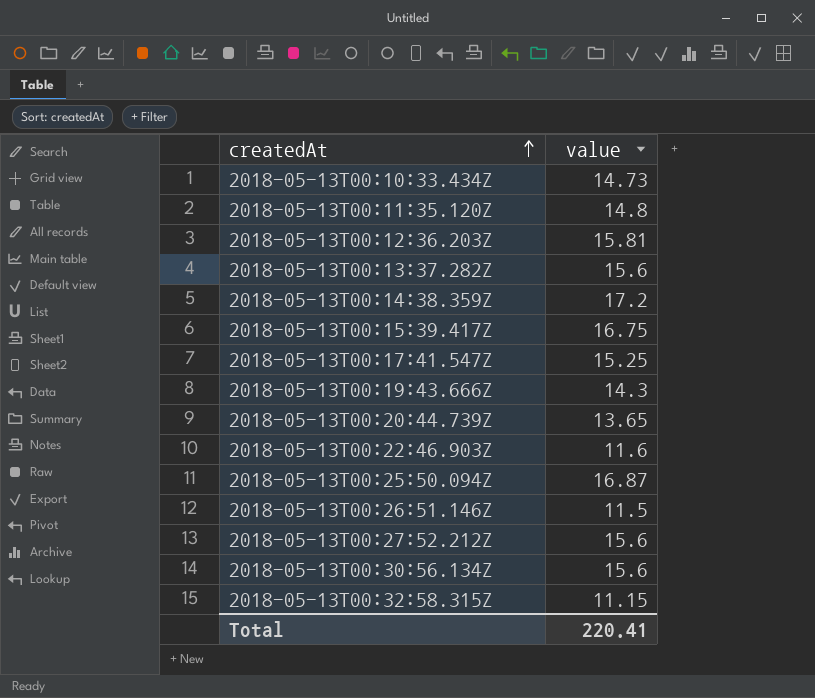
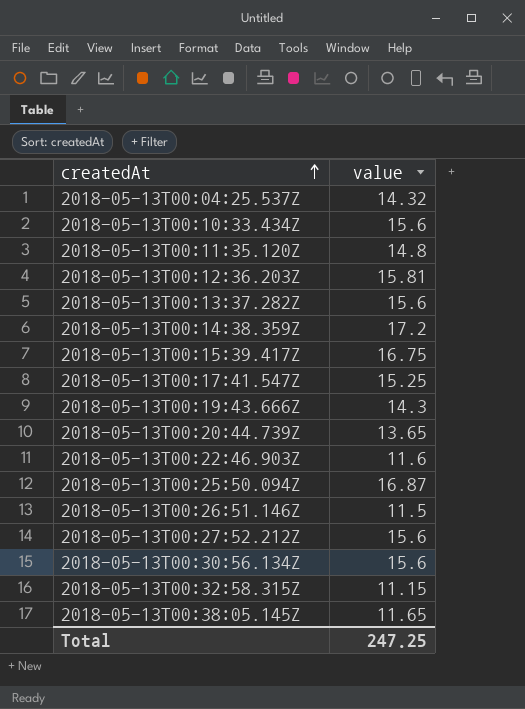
row 2018-05-13T00:04:25.537Z: none -> 14.32
2018-05-13T00:10:33.434Z | value: 14.73 -> 15.6
row 2018-05-13T00:38:05.145Z: none -> 11.65
Total | value: 220.41 -> 247.25

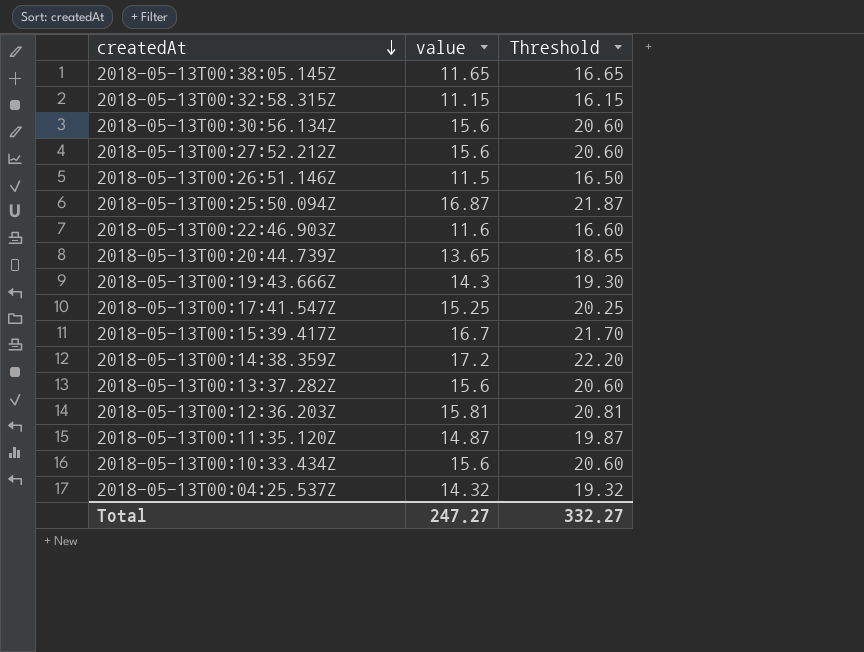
row order: createdAt ascending -> createdAt descending
column Threshold | formula: none -> [value] + 5
2018-05-13T00:15:39.417Z | value: 16.75 -> 16.7
2018-05-13T00:11:35.120Z | value: 14.8 -> 14.87
Total | value: 247.25 -> 247.27

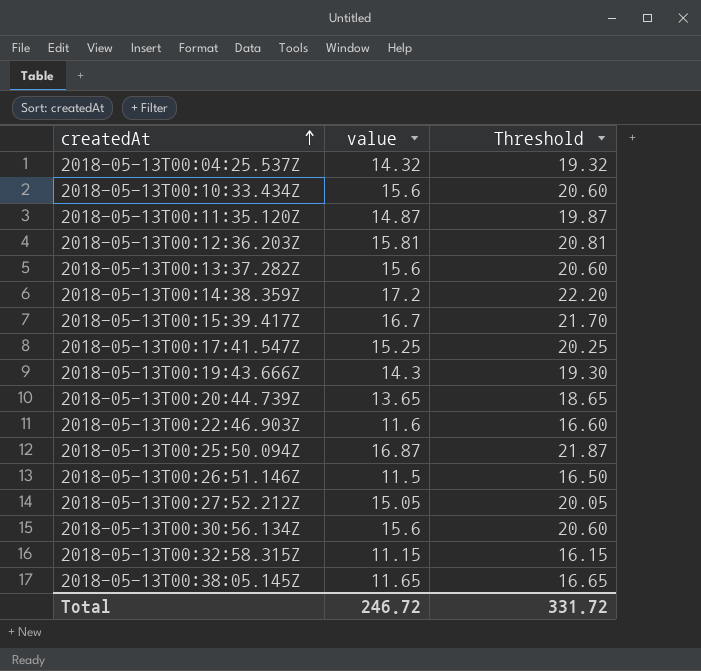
row order: createdAt descending -> createdAt ascending
2018-05-13T00:27:52.212Z | value: 15.6 -> 15.05
2018-05-13T00:27:52.212Z | Threshold: 20.60 -> 20.05
Total | value: 247.27 -> 246.72
Total | Threshold: 332.27 -> 331.72

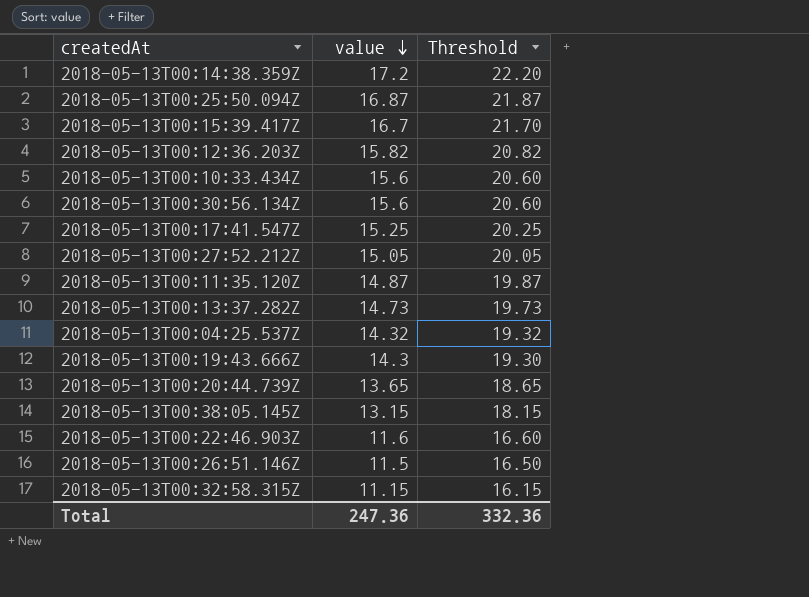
row order: createdAt ascending -> value descending
2018-05-13T00:12:36.203Z | value: 15.81 -> 15.82
2018-05-13T00:12:36.203Z | Threshold: 20.81 -> 20.82
2018-05-13T00:13:37.282Z | value: 15.6 -> 14.73
2018-05-13T00:13:37.282Z | Threshold: 20.60 -> 19.73
2018-05-13T00:38:05.145Z | value: 11.65 -> 13.15
2018-05-13T00:38:05.145Z | Threshold: 16.65 -> 18.15
Total | value: 246.72 -> 247.36
Total | Threshold: 331.72 -> 332.36

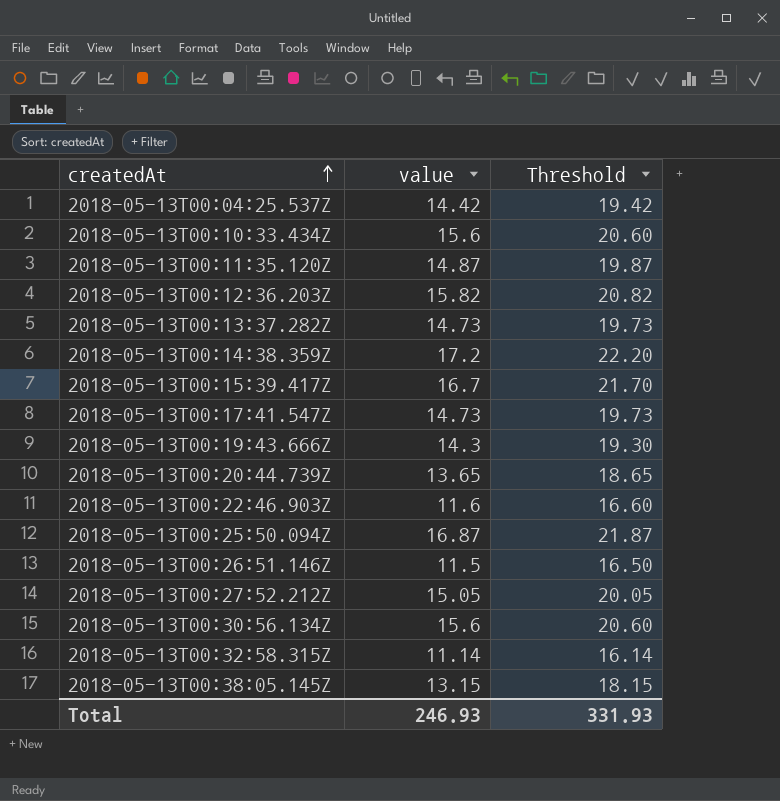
row order: value descending -> createdAt ascending
2018-05-13T00:04:25.537Z | value: 14.32 -> 14.42
2018-05-13T00:04:25.537Z | Threshold: 19.32 -> 19.42
2018-05-13T00:17:41.547Z | value: 15.25 -> 14.73
2018-05-13T00:17:41.547Z | Threshold: 20.25 -> 19.73
2018-05-13T00:32:58.315Z | value: 11.15 -> 11.14
2018-05-13T00:32:58.315Z | Threshold: 16.15 -> 16.14
Total | value: 247.36 -> 246.93
Total | Threshold: 332.36 -> 331.93

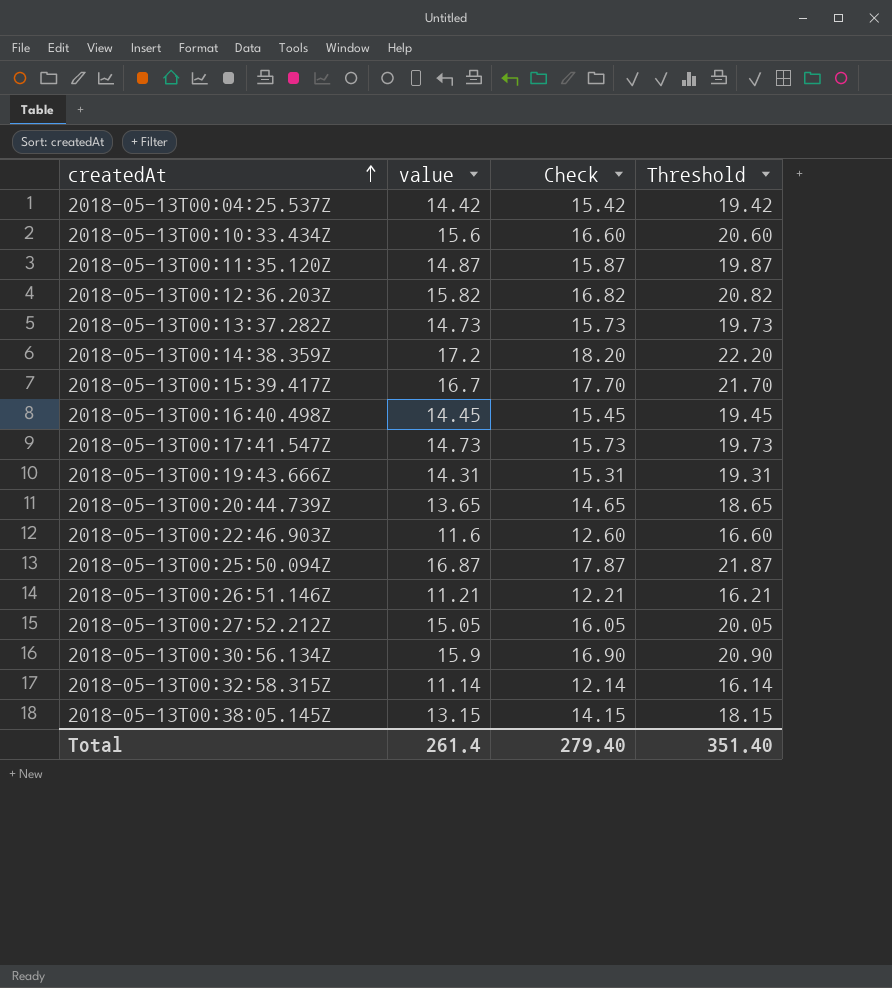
column Check | formula: none -> [value] + 1
row 2018-05-13T00:16:40.498Z: none -> 14.45 | 15.45 | 19.45
2018-05-13T00:19:43.666Z | value: 14.3 -> 14.31
2018-05-13T00:19:43.666Z | Threshold: 19.30 -> 19.31
2018-05-13T00:26:51.146Z | value: 11.5 -> 11.21
2018-05-13T00:26:51.146Z | Threshold: 16.50 -> 16.21
2018-05-13T00:30:56.134Z | value: 15.6 -> 15.9
2018-05-13T00:30:56.134Z | Threshold: 20.60 -> 20.90
Total | value: 246.93 -> 261.4
Total | Threshold: 331.93 -> 351.40

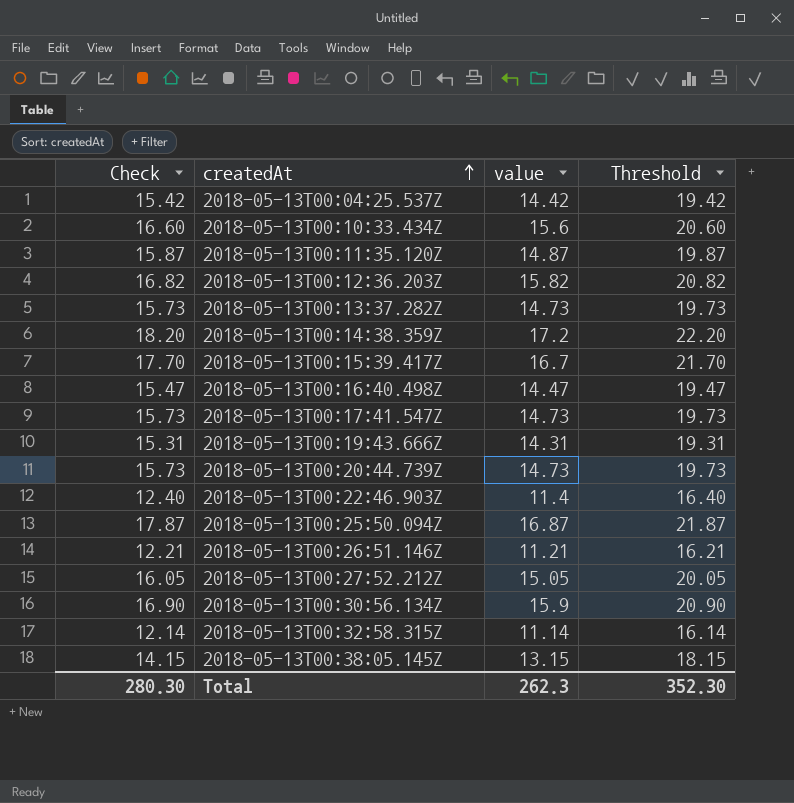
column Check | position: 3 -> 1
2018-05-13T00:16:40.498Z | Check: 15.45 -> 15.47
2018-05-13T00:16:40.498Z | value: 14.45 -> 14.47
2018-05-13T00:16:40.498Z | Threshold: 19.45 -> 19.47
2018-05-13T00:20:44.739Z | Check: 14.65 -> 15.73
2018-05-13T00:20:44.739Z | value: 13.65 -> 14.73
2018-05-13T00:20:44.739Z | Threshold: 18.65 -> 19.73
2018-05-13T00:22:46.903Z | Check: 12.60 -> 12.40
2018-05-13T00:22:46.903Z | value: 11.6 -> 11.4
2018-05-13T00:22:46.903Z | Threshold: 16.60 -> 16.40
Total | Check: 279.40 -> 280.30
Total | value: 261.4 -> 262.3
Total | Threshold: 351.40 -> 352.30

